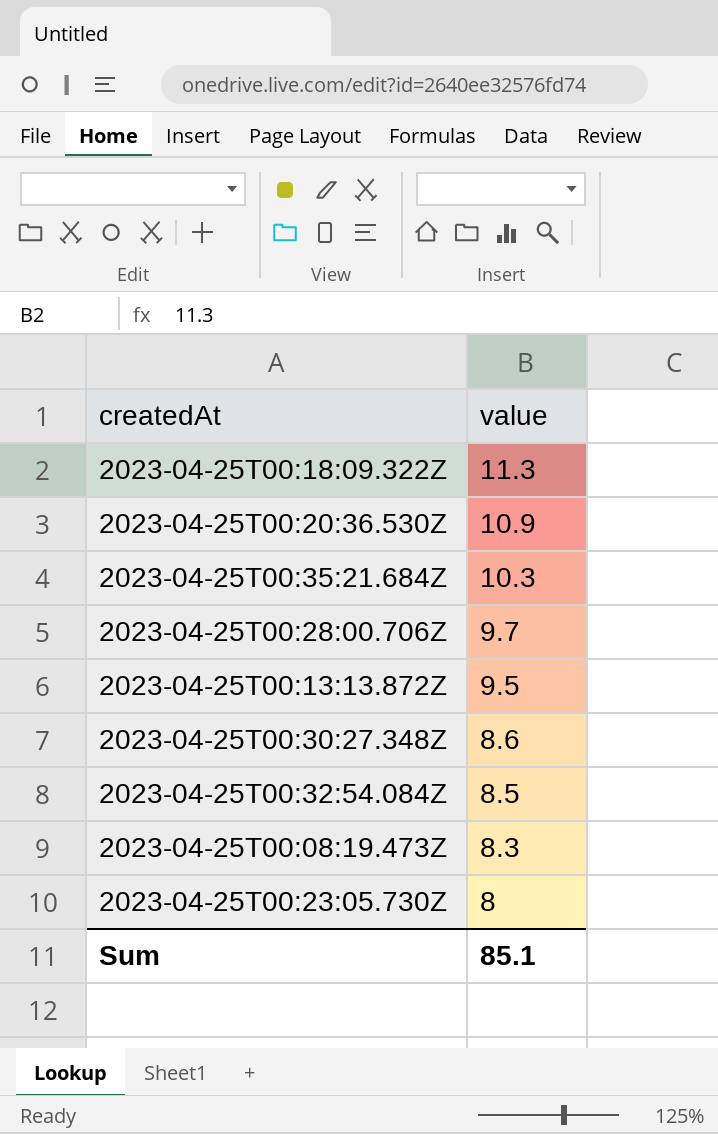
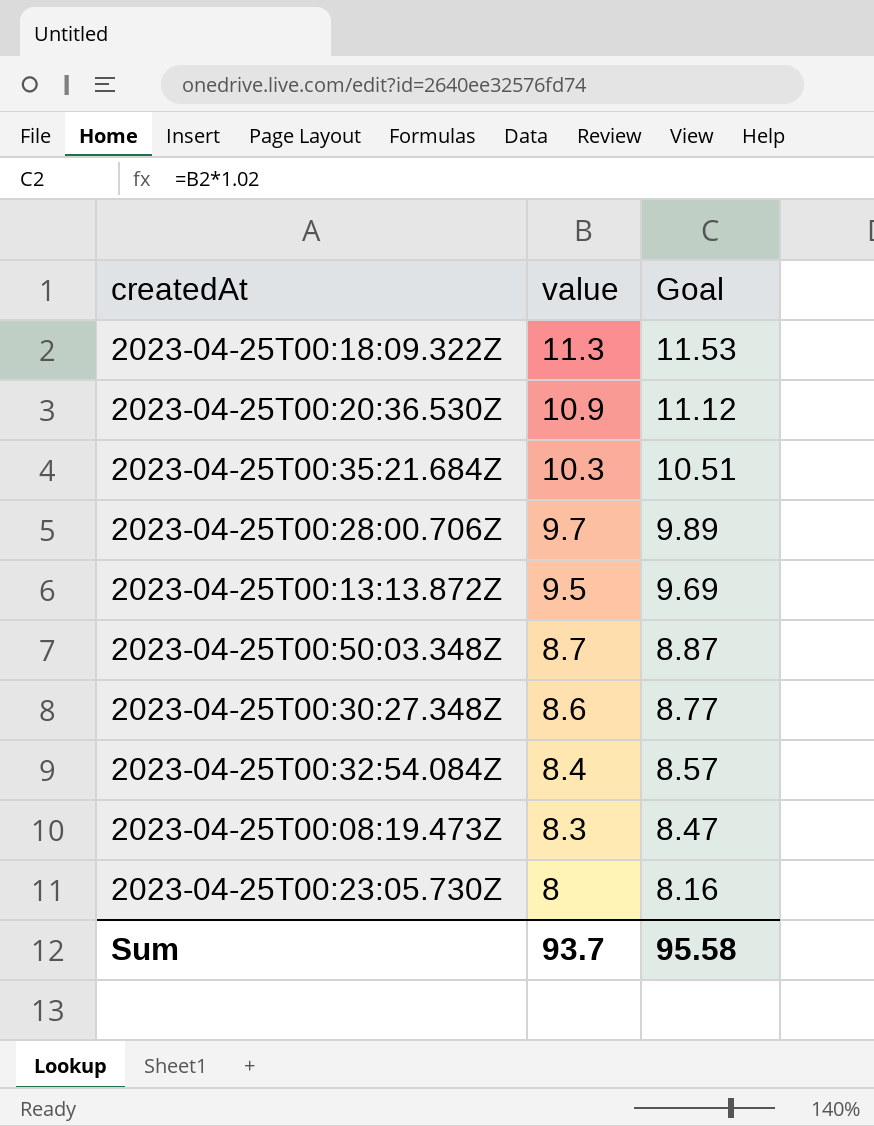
column Goal | formula: none -> [value] * 1.02
row 2023-04-25T00:50:03.348Z: none -> 8.7 | 8.87
2023-04-25T00:32:54.084Z | value: 8.5 -> 8.4
Sum | value: 85.1 -> 93.7

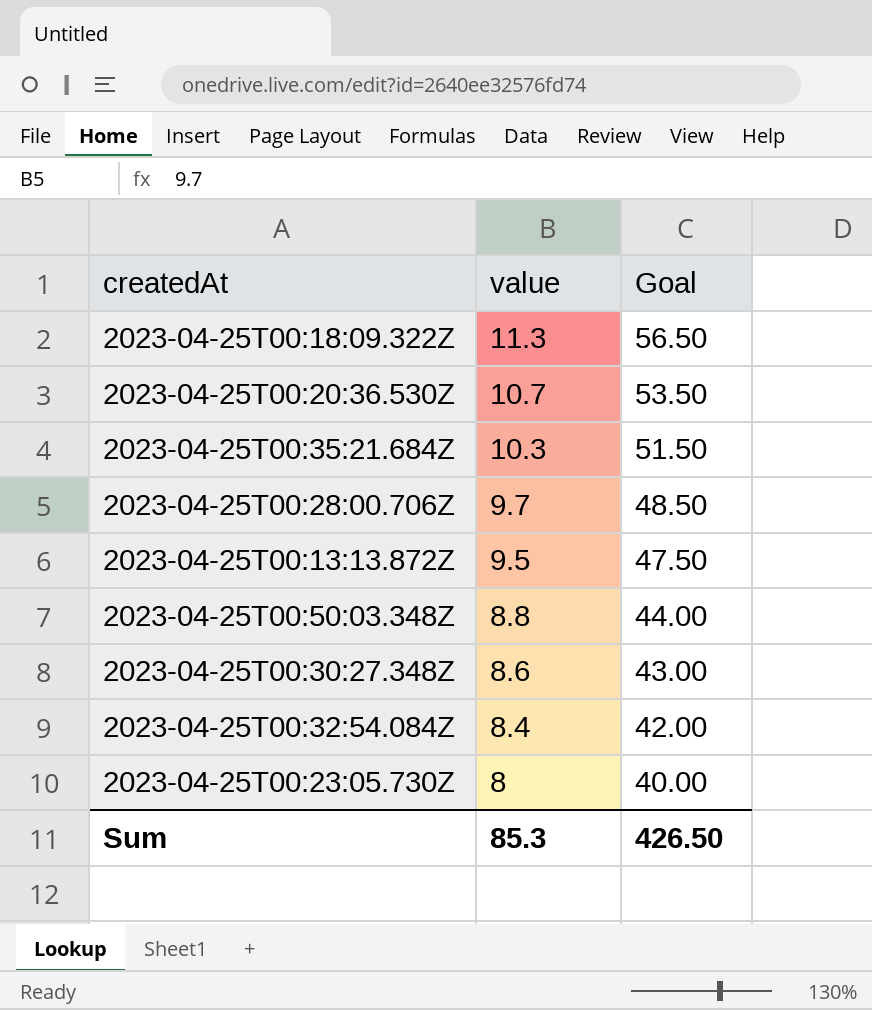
column Goal | formula: [value] * 1.02 -> [value] * 5
row 2023-04-25T00:08:19.473Z: 8.3 | 8.47 -> none
2023-04-25T00:20:36.530Z | value: 10.9 -> 10.7
2023-04-25T00:50:03.348Z | value: 8.7 -> 8.8
Sum | value: 93.7 -> 85.3
Sum | Goal: 95.58 -> 426.50

